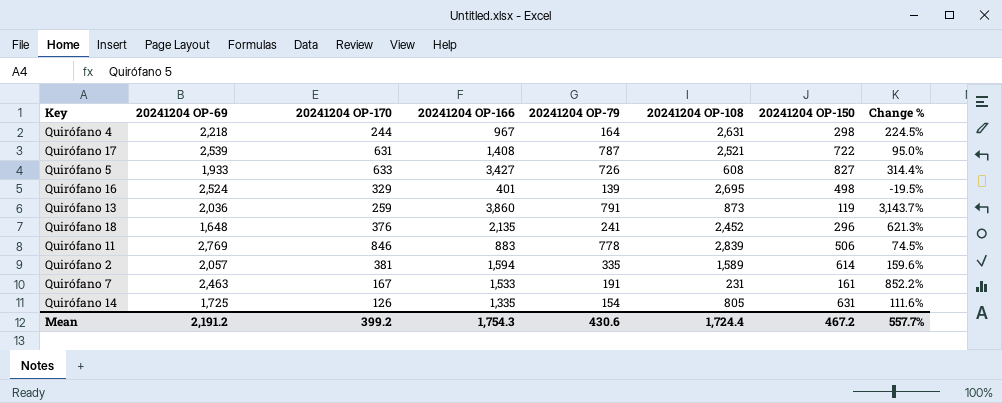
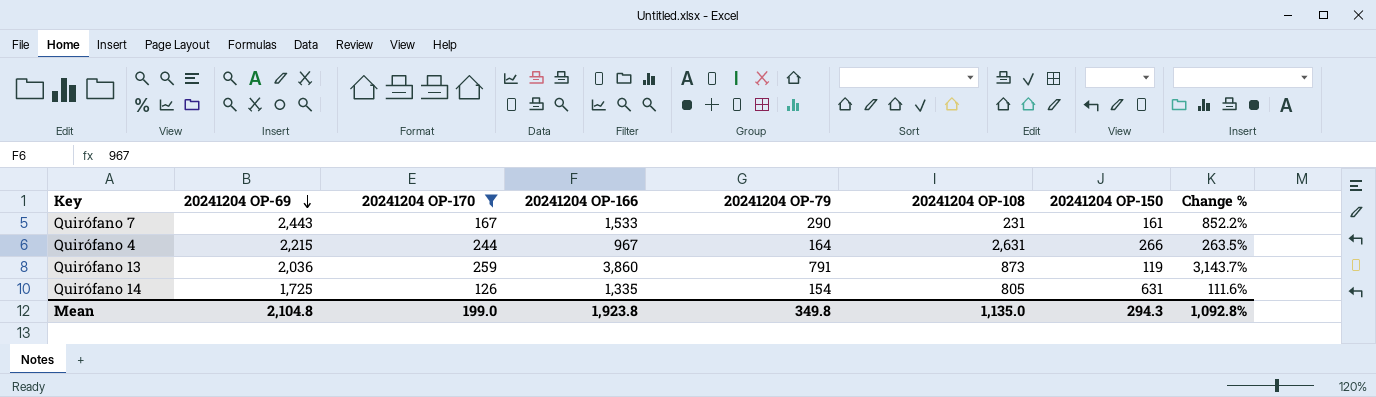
filter: none -> 20241204 OP-170 <= 259
row order: none -> 20241204 OP-69 descending
Quirófano 7 | 20241204 OP-69: 2,463 -> 2,443
Quirófano 7 | 20241204 OP-79: 191 -> 290
Quirófano 4 | 20241204 OP-69: 2,218 -> 2,215
Quirófano 4 | 20241204 OP-150: 298 -> 266
Quirófano 4 | Change %: 224.5% -> 263.5%
Mean | 20241204 OP-69: 2,191.2 -> 2,104.8
Mean | 20241204 OP-170: 399.2 -> 199.0
Mean | 20241204 OP-166: 1,754.3 -> 1,923.8
Mean | 20241204 OP-79: 430.6 -> 349.8
Mean | 20241204 OP-108: 1,724.4 -> 1,135.0
Mean | 20241204 OP-150: 467.2 -> 294.3
Mean | Change %: 557.7% -> 1,092.8%

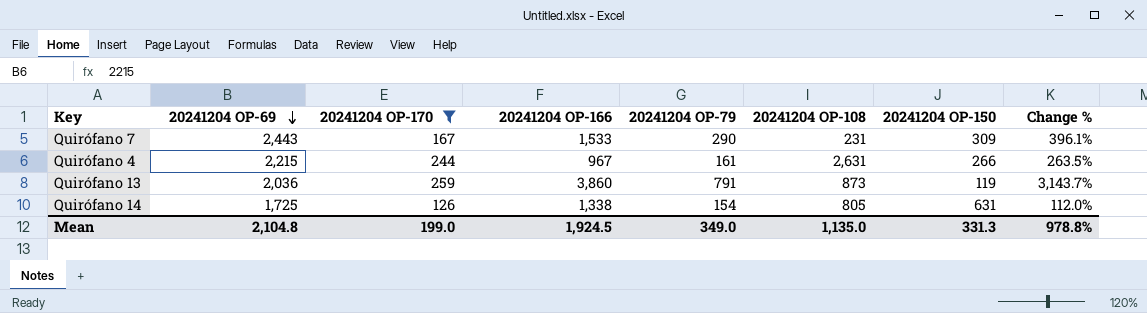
Quirófano 7 | 20241204 OP-150: 161 -> 309
Quirófano 7 | Change %: 852.2% -> 396.1%
Quirófano 4 | 20241204 OP-79: 164 -> 161
Quirófano 14 | 20241204 OP-166: 1,335 -> 1,338
Quirófano 14 | Change %: 111.6% -> 112.0%
Mean | 20241204 OP-166: 1,923.8 -> 1,924.5
Mean | 20241204 OP-79: 349.8 -> 349.0
Mean | 20241204 OP-150: 294.3 -> 331.3
Mean | Change %: 1,092.8% -> 978.8%

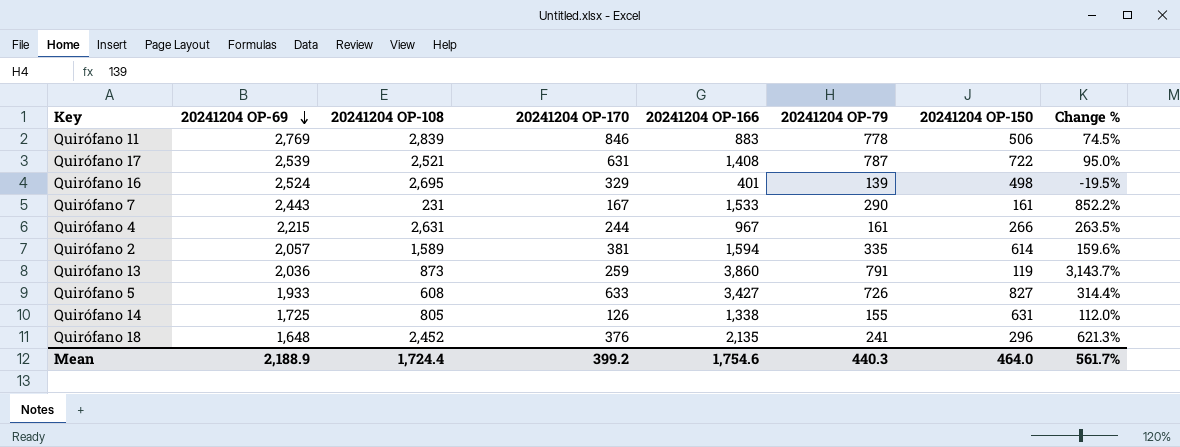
filter: 20241204 OP-170 <= 259 -> none
column 20241204 OP-108 | position: 6 -> 3
Quirófano 7 | 20241204 OP-150: 309 -> 161
Quirófano 7 | Change %: 396.1% -> 852.2%
Quirófano 14 | 20241204 OP-79: 154 -> 155
Mean | 20241204 OP-69: 2,104.8 -> 2,188.9
Mean | 20241204 OP-108: 1,135.0 -> 1,724.4
Mean | 20241204 OP-170: 199.0 -> 399.2
Mean | 20241204 OP-166: 1,924.5 -> 1,754.6
Mean | 20241204 OP-79: 349.0 -> 440.3
Mean | 20241204 OP-150: 331.3 -> 464.0
Mean | Change %: 978.8% -> 561.7%

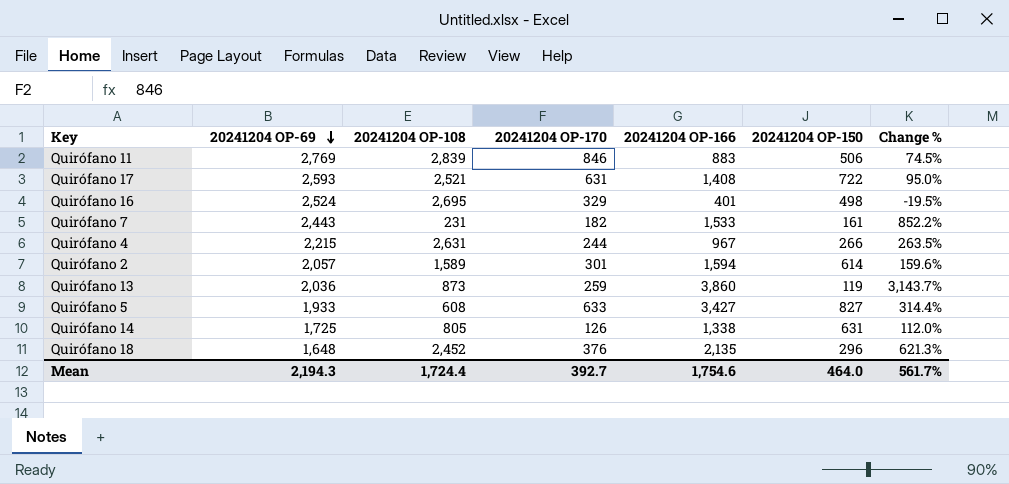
column 20241204 OP-79 | position: 6 -> none
Quirófano 17 | 20241204 OP-69: 2,539 -> 2,593
Quirófano 7 | 20241204 OP-170: 167 -> 182
Quirófano 2 | 20241204 OP-170: 381 -> 301
Mean | 20241204 OP-69: 2,188.9 -> 2,194.3
Mean | 20241204 OP-170: 399.2 -> 392.7

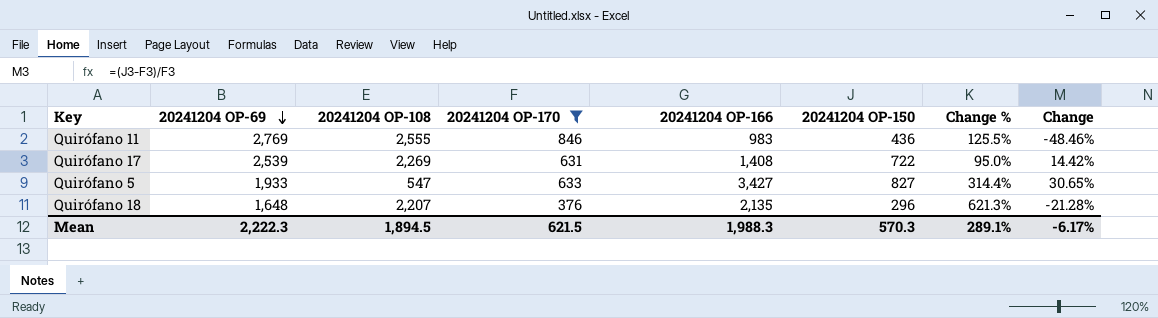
filter: none -> 20241204 OP-170 >= 376
column Change | formula: none -> ([20241204 OP-150] - [20241204 OP-170]) / [20241204 OP-170]
Quirófano 11 | 20241204 OP-108: 2,839 -> 2,555
Quirófano 11 | 20241204 OP-166: 883 -> 983
Quirófano 11 | 20241204 OP-150: 506 -> 436
Quirófano 11 | Change %: 74.5% -> 125.5%
Quirófano 17 | 20241204 OP-69: 2,593 -> 2,539
Quirófano 17 | 20241204 OP-108: 2,521 -> 2,269
Quirófano 5 | 20241204 OP-108: 608 -> 547
Quirófano 18 | 20241204 OP-108: 2,452 -> 2,207
Mean | 20241204 OP-69: 2,194.3 -> 2,222.3
Mean | 20241204 OP-108: 1,724.4 -> 1,894.5
Mean | 20241204 OP-170: 392.7 -> 621.5
Mean | 20241204 OP-166: 1,754.6 -> 1,988.3
Mean | 20241204 OP-150: 464.0 -> 570.3
Mean | Change %: 561.7% -> 289.1%

